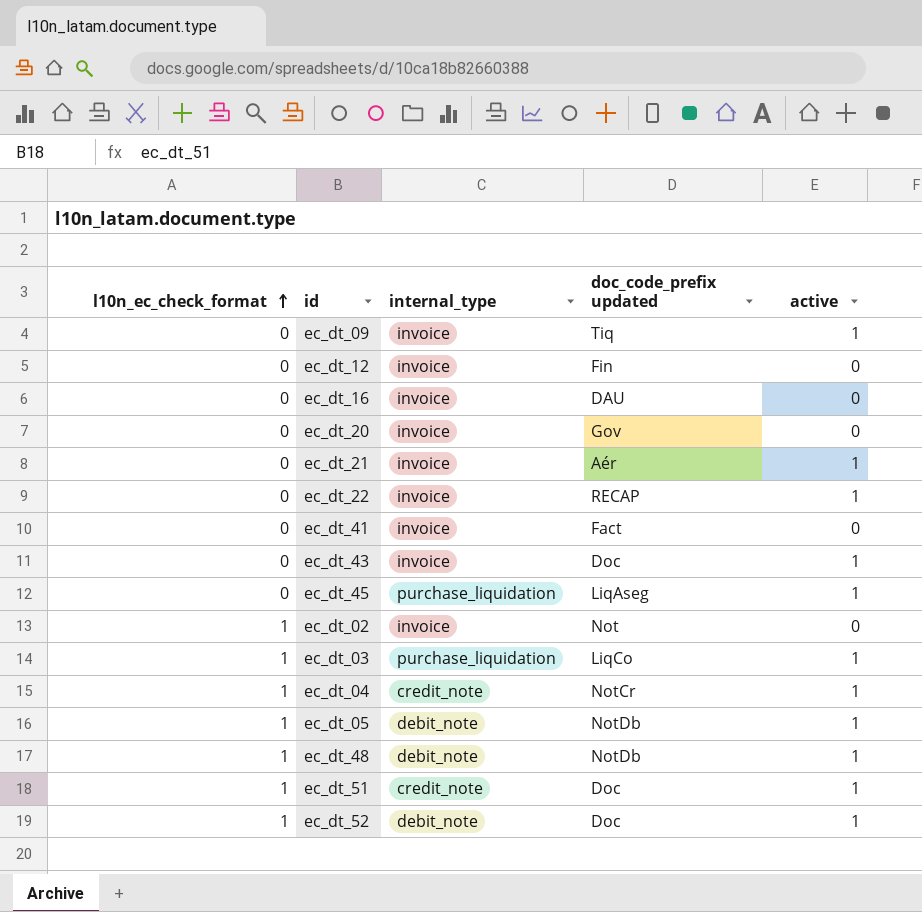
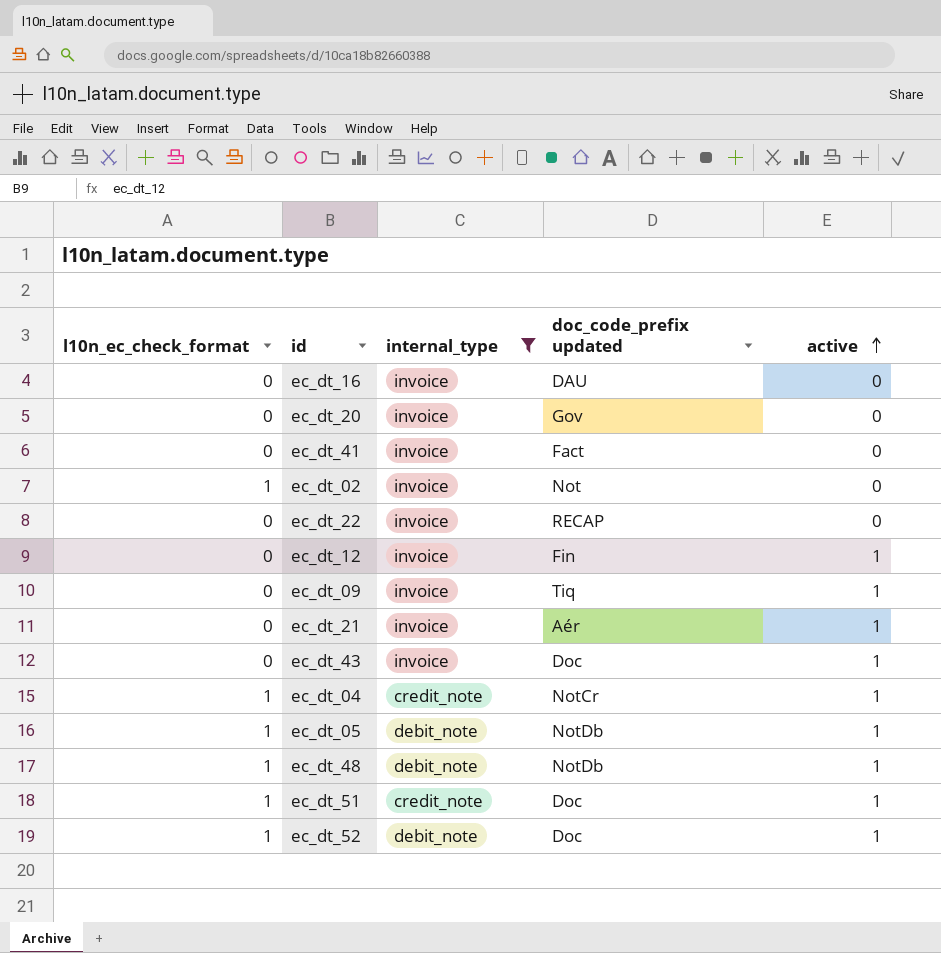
filter: none -> internal_type != purchase_liquidation
row order: l10n_ec_check_format ascending -> active ascending
ec_dt_22 | active: 1 -> 0
ec_dt_12 | active: 0 -> 1

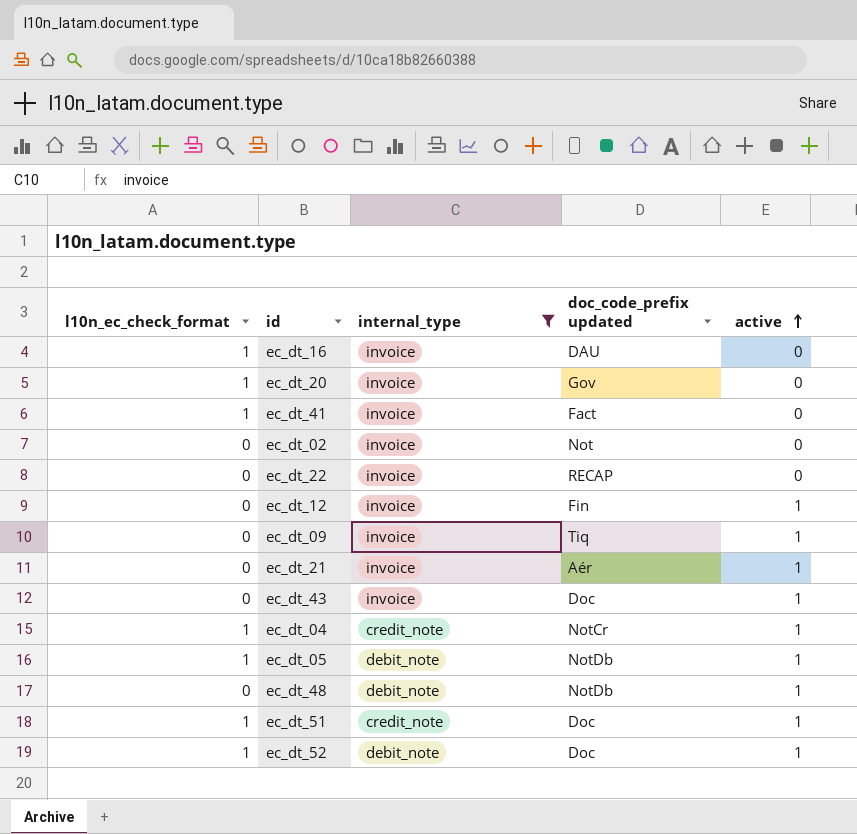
ec_dt_16 | l10n_ec_check_format: 0 -> 1
ec_dt_20 | l10n_ec_check_format: 0 -> 1
ec_dt_41 | l10n_ec_check_format: 0 -> 1
ec_dt_02 | l10n_ec_check_format: 1 -> 0
ec_dt_48 | l10n_ec_check_format: 1 -> 0

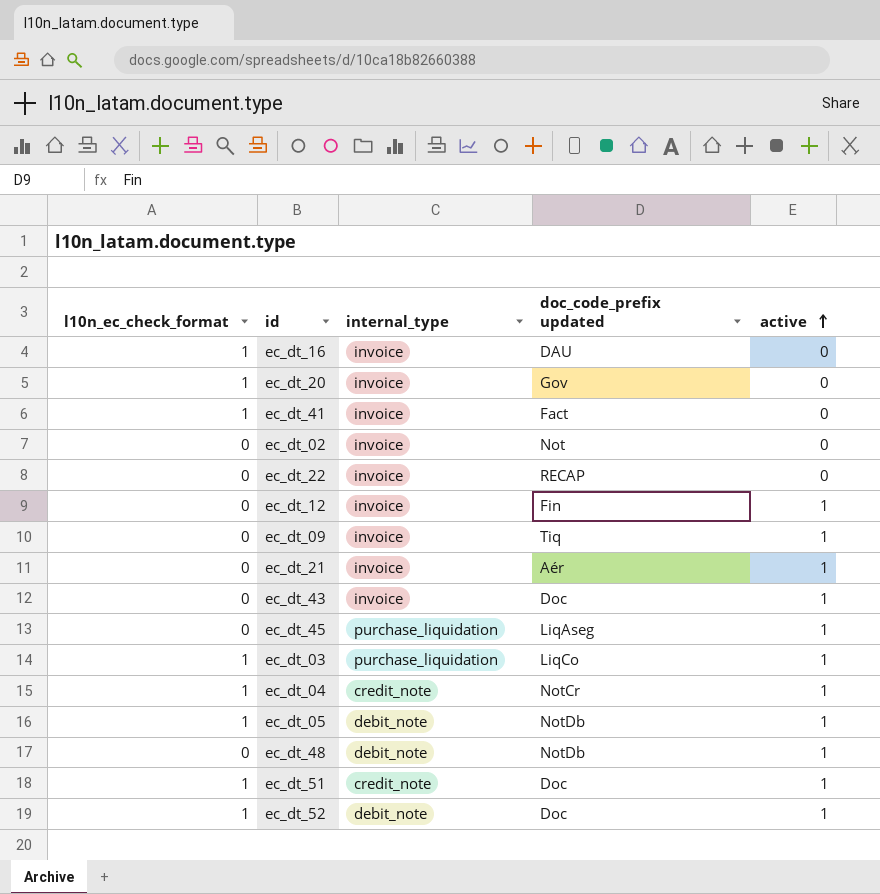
filter: internal_type != purchase_liquidation -> none

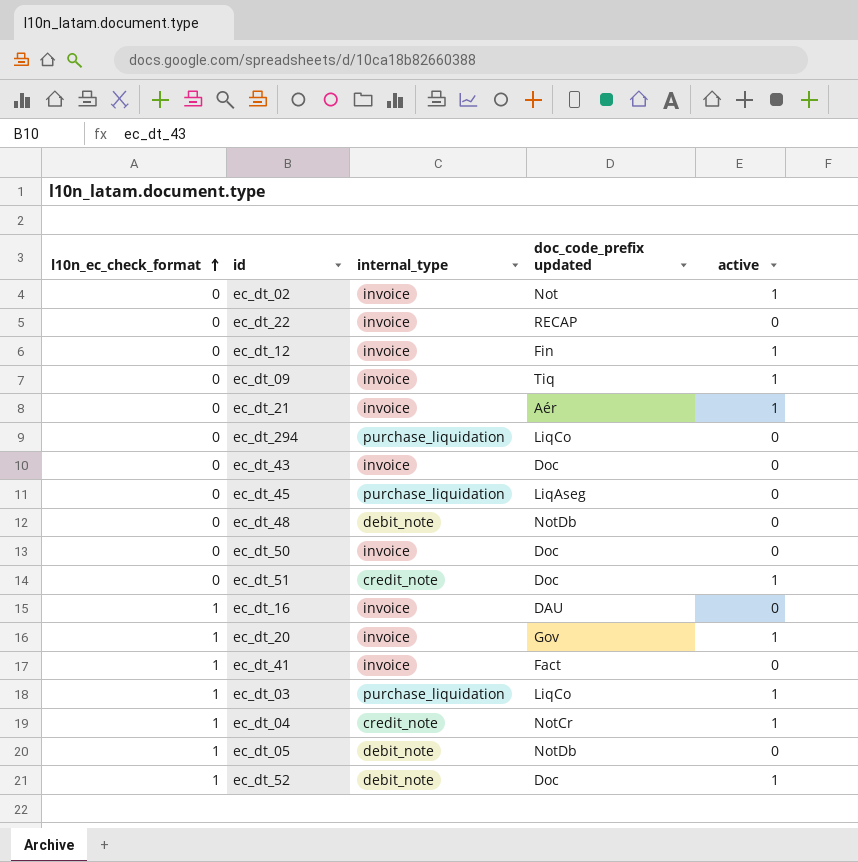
row order: active ascending -> l10n_ec_check_format ascending
ec_dt_02 | active: 0 -> 1
row ec_dt_294: none -> 0 | purchase_liquidation | LiqCo | 0
ec_dt_43 | active: 1 -> 0
ec_dt_45 | active: 1 -> 0
ec_dt_48 | active: 1 -> 0
row ec_dt_50: none -> 0 | invoice | Doc | 0
ec_dt_51 | l10n_ec_check_format: 1 -> 0
ec_dt_20 | active: 0 -> 1
ec_dt_05 | active: 1 -> 0

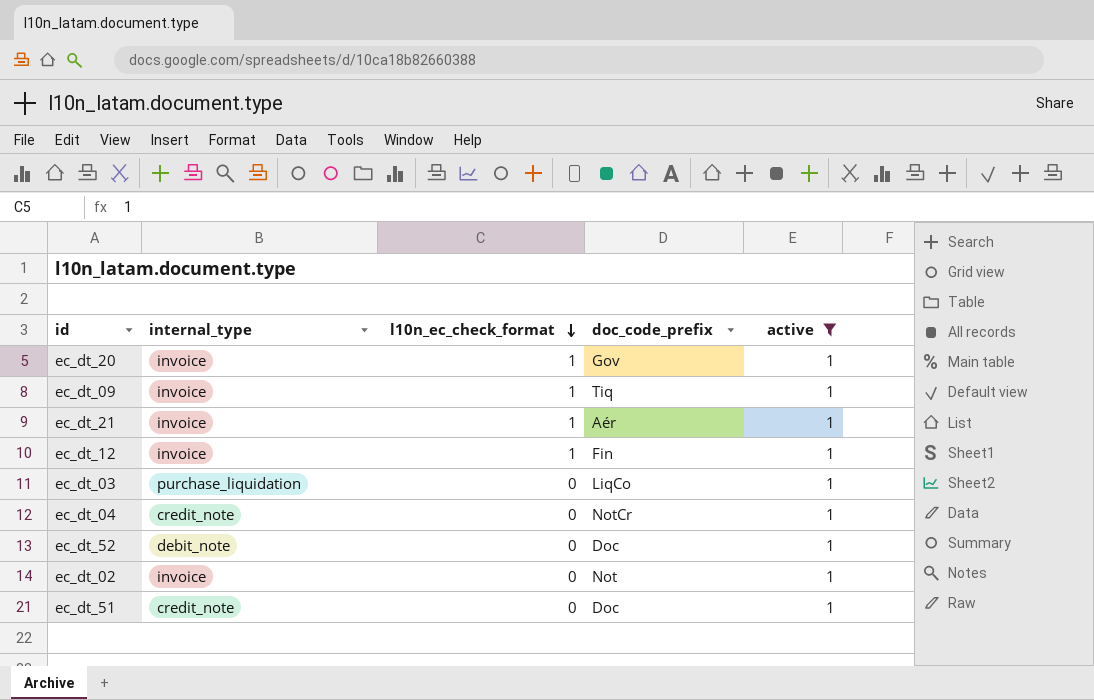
filter: none -> active = 1
row order: l10n_ec_check_format ascending -> l10n_ec_check_format descending
column l10n_ec_check_format | position: 1 -> 3
column name: doc_code_prefix updated -> doc_code_prefix
ec_dt_09 | l10n_ec_check_format: 0 -> 1
ec_dt_21 | l10n_ec_check_format: 0 -> 1
ec_dt_12 | l10n_ec_check_format: 0 -> 1
ec_dt_03 | l10n_ec_check_format: 1 -> 0
ec_dt_04 | l10n_ec_check_format: 1 -> 0
ec_dt_52 | l10n_ec_check_format: 1 -> 0

